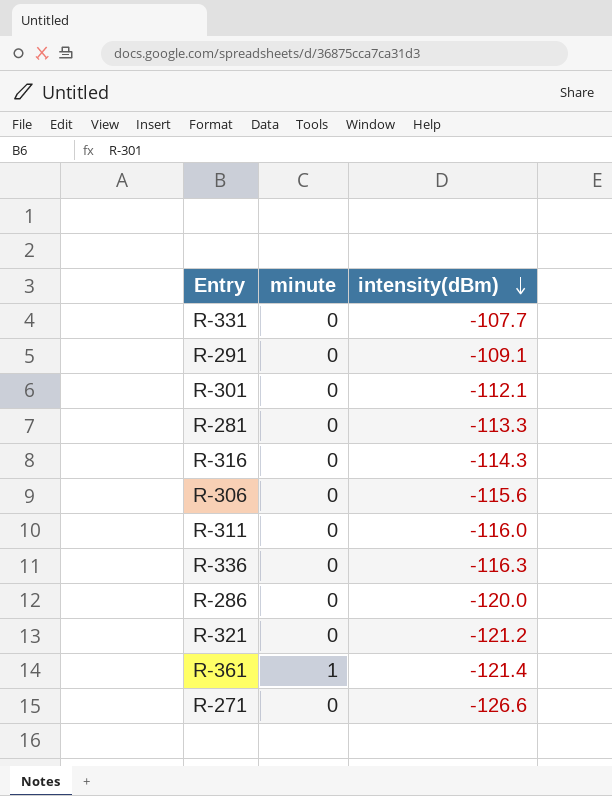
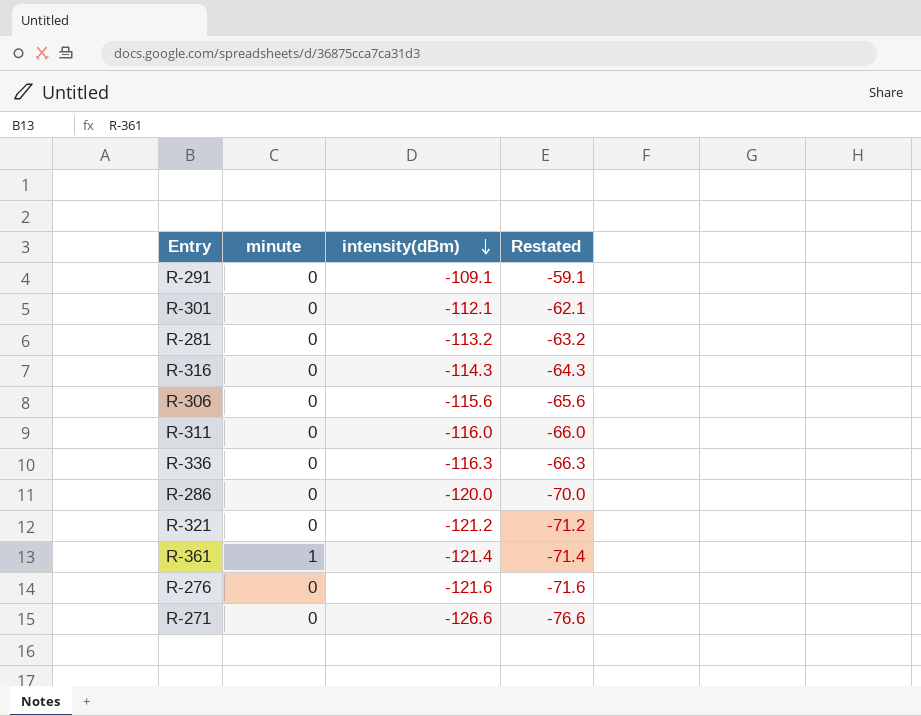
column Restated | formula: none -> [intensity(dBm)] + 50
row R-331: 0 | -107.7 -> none
R-281 | intensity(dBm): -113.3 -> -113.2
row R-276: none -> 0 | -121.6 | -71.6

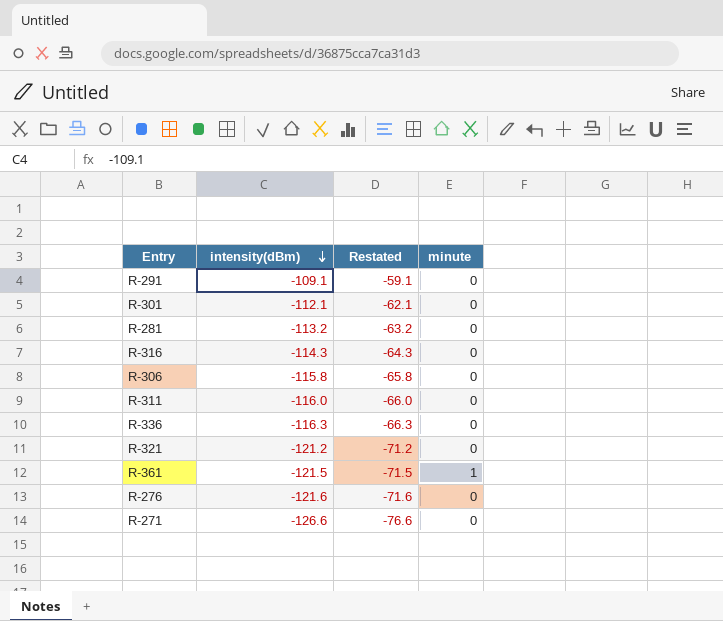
column minute | position: 2 -> 4
row R-286: 0 | -120.0 | -70.0 -> none
R-306 | intensity(dBm): -115.6 -> -115.8
R-306 | Restated: -65.6 -> -65.8
R-361 | intensity(dBm): -121.4 -> -121.5
R-361 | Restated: -71.4 -> -71.5

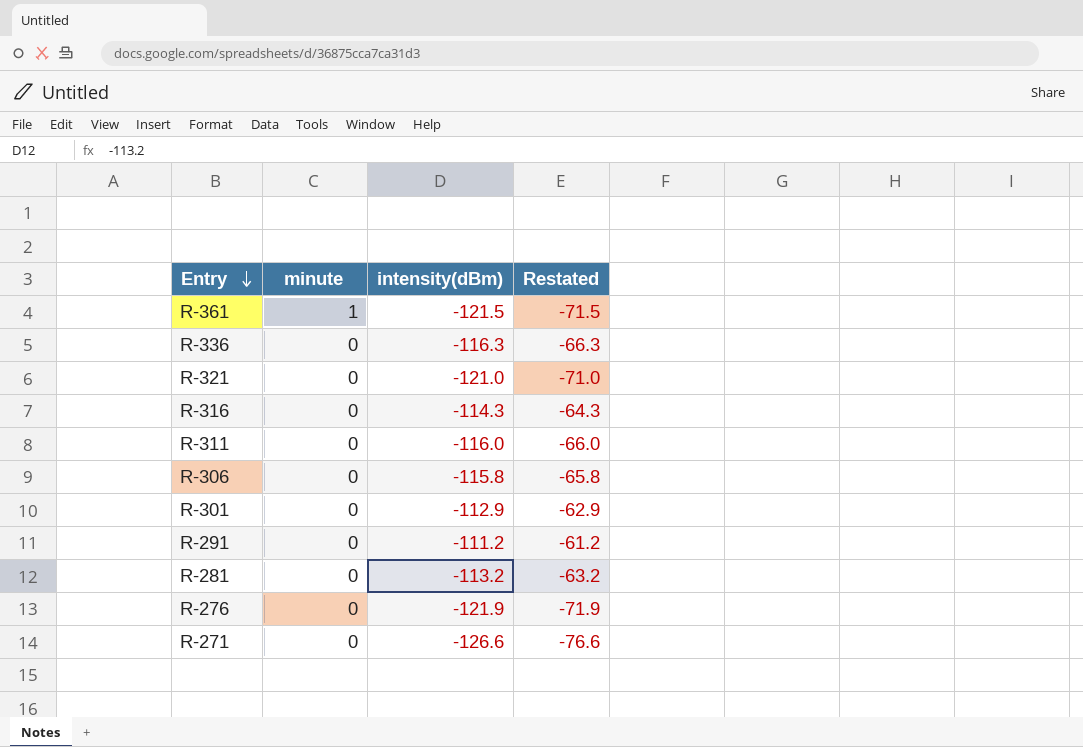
row order: intensity(dBm) descending -> Entry descending
column minute | position: 4 -> 2
R-321 | intensity(dBm): -121.2 -> -121.0
R-321 | Restated: -71.2 -> -71.0
R-301 | intensity(dBm): -112.1 -> -112.9
R-301 | Restated: -62.1 -> -62.9
R-291 | intensity(dBm): -109.1 -> -111.2
R-291 | Restated: -59.1 -> -61.2
R-276 | intensity(dBm): -121.6 -> -121.9
R-276 | Restated: -71.6 -> -71.9

